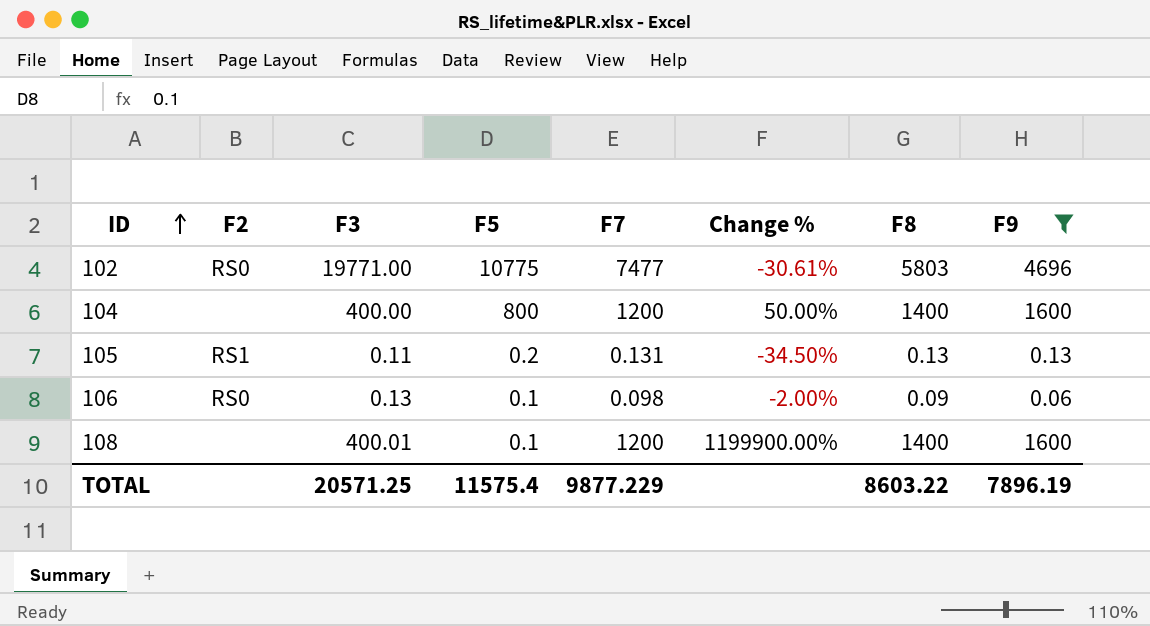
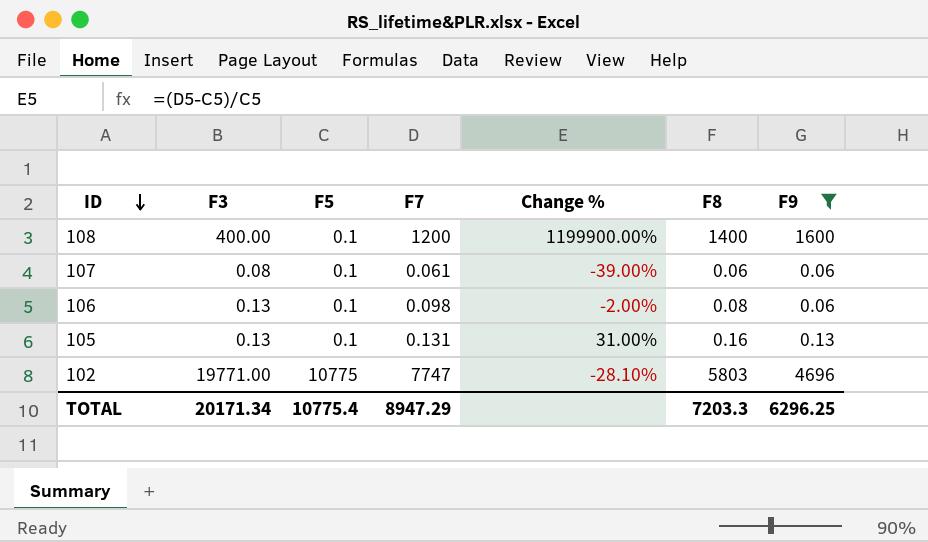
row order: ID ascending -> ID descending
column F2 | position: 2 -> none
row 104: none | 400.00 | 800 | 1200 | 50.00% | 1400 | 1600 -> none
108 | F3: 400.01 -> 400.00
row 107: none -> 0.08 | 0.1 | 0.061 | -39.00% | 0.06 | 0.06
106 | F8: 0.09 -> 0.08
105 | F3: 0.11 -> 0.13
105 | F5: 0.2 -> 0.1
105 | Change %: -34.50% -> 31.00%
105 | F8: 0.13 -> 0.16
102 | F7: 7477 -> 7747
102 | Change %: -30.61% -> -28.10%
TOTAL | F3: 20571.25 -> 20171.34
TOTAL | F5: 11575.4 -> 10775.4
TOTAL | F7: 9877.229 -> 8947.29
TOTAL | F8: 8603.22 -> 7203.3
TOTAL | F9: 7896.19 -> 6296.25

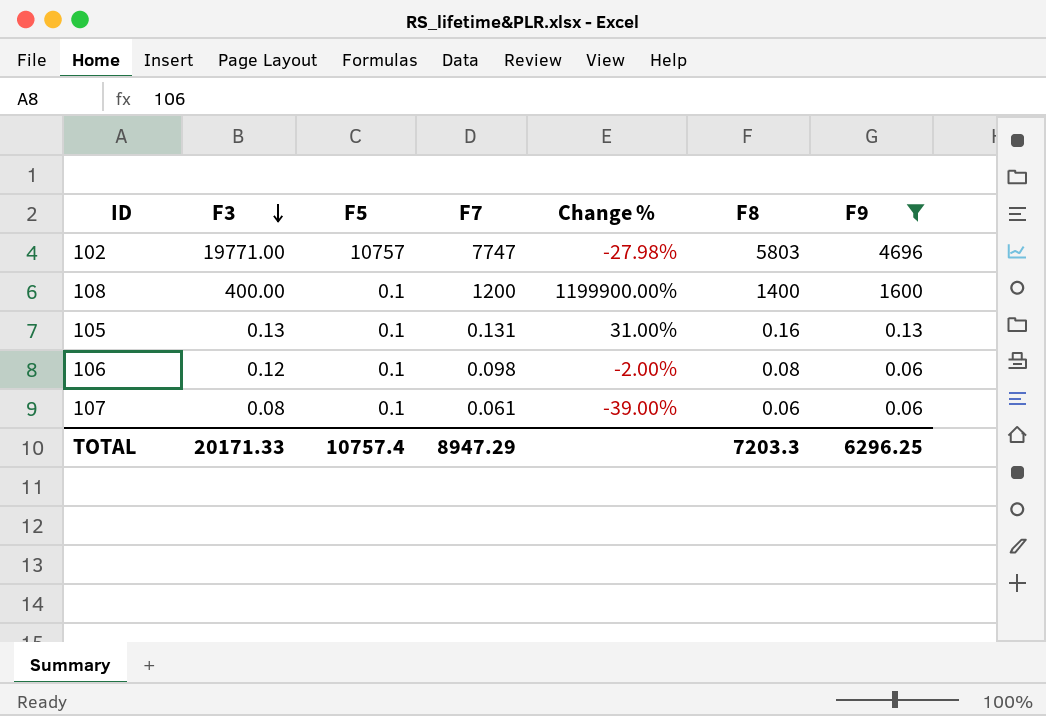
row order: ID descending -> F3 descending
102 | F5: 10775 -> 10757
102 | Change %: -28.10% -> -27.98%
106 | F3: 0.13 -> 0.12
TOTAL | F3: 20171.34 -> 20171.33
TOTAL | F5: 10775.4 -> 10757.4

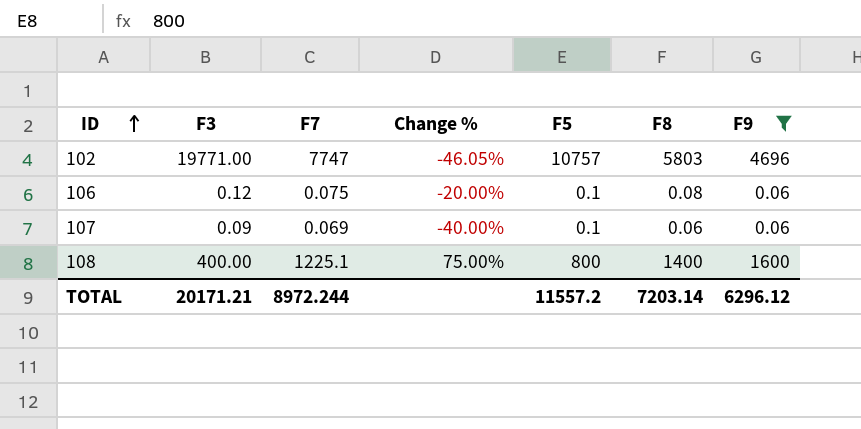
row order: F3 descending -> ID ascending
column Change % | formula: ([F7] - [F5]) / [F5] -> ([F8] - [F5]) / [F5]
column F5 | position: 3 -> 5
row 105: 0.13 | 0.1 | 0.131 | 31.00% | 0.16 | 0.13 -> none
106 | F7: 0.098 -> 0.075
107 | F3: 0.08 -> 0.09
107 | F7: 0.061 -> 0.069
108 | F7: 1200 -> 1225.1
108 | F5: 0.1 -> 800
TOTAL | F3: 20171.33 -> 20171.21
TOTAL | F7: 8947.29 -> 8972.244
TOTAL | F5: 10757.4 -> 11557.2
TOTAL | F8: 7203.3 -> 7203.14
TOTAL | F9: 6296.25 -> 6296.12

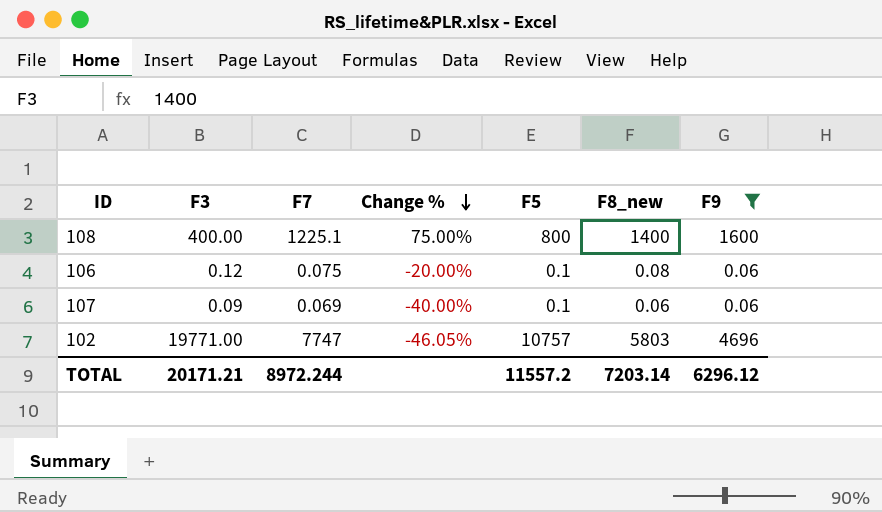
row order: ID ascending -> Change % descending
column name: F8 -> F8_new

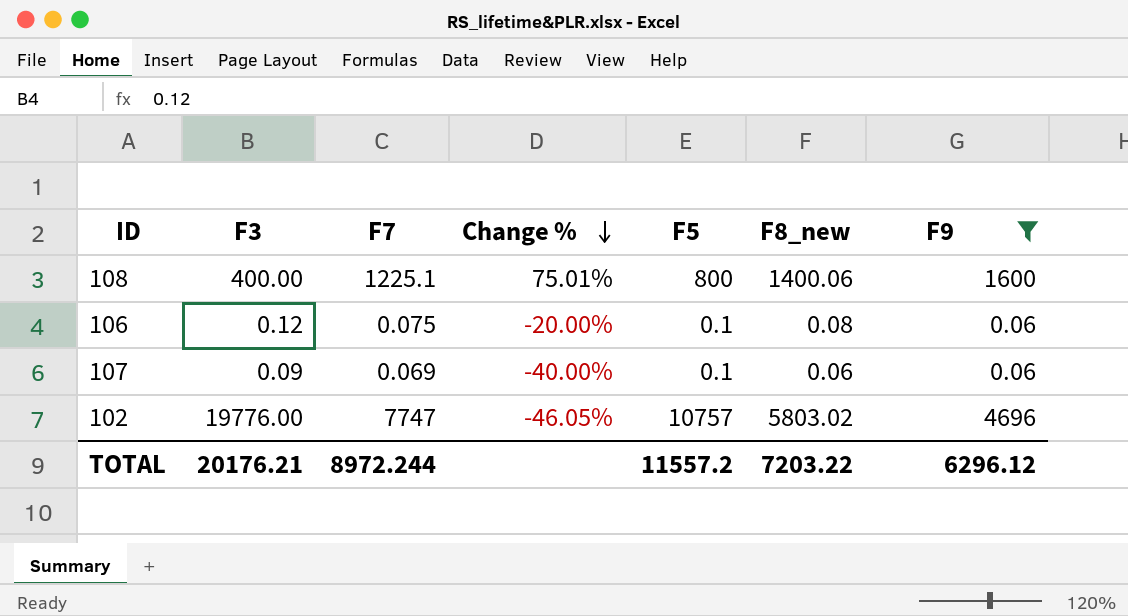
108 | Change %: 75.00% -> 75.01%
108 | F8_new: 1400 -> 1400.06
102 | F3: 19771.00 -> 19776.00
102 | F8_new: 5803 -> 5803.02
TOTAL | F3: 20171.21 -> 20176.21
TOTAL | F8_new: 7203.14 -> 7203.22

